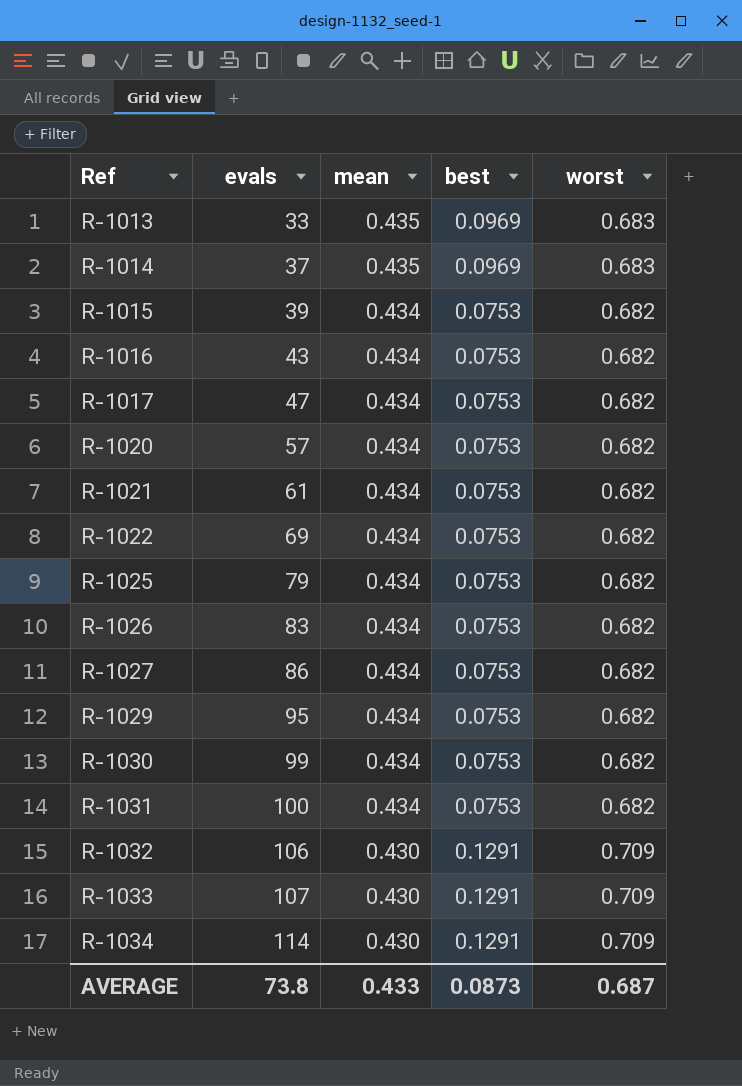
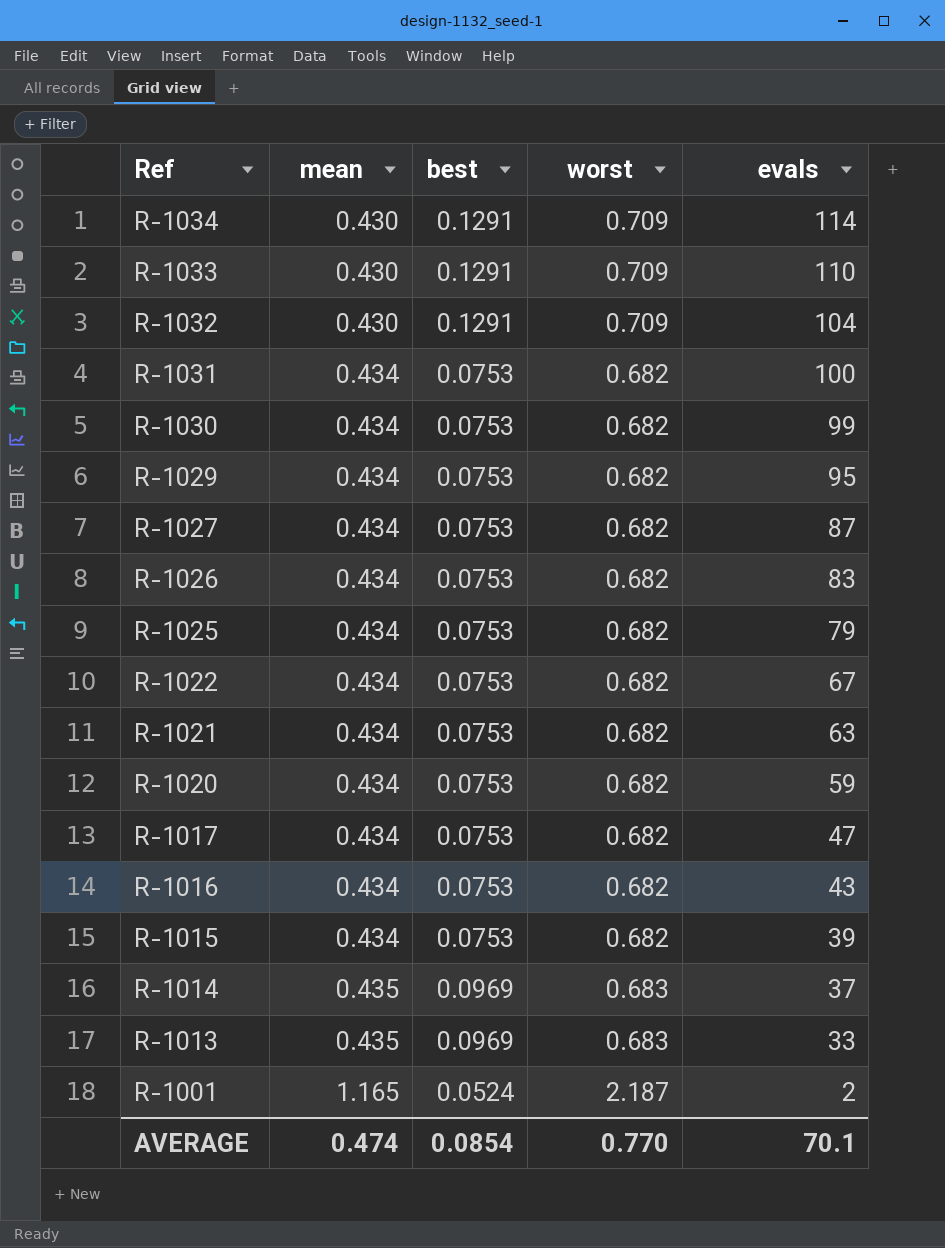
row order: Ref ascending -> Ref descending
column evals | position: 2 -> 5
R-1033 | evals: 107 -> 110
R-1032 | evals: 106 -> 104
R-1027 | evals: 86 -> 87
R-1022 | evals: 69 -> 67
R-1021 | evals: 61 -> 63
R-1020 | evals: 57 -> 59
row R-1001: none -> 1.165 | 0.0524 | 2.187 | 2
AVERAGE | mean: 0.433 -> 0.474
AVERAGE | best: 0.0873 -> 0.0854
AVERAGE | worst: 0.687 -> 0.770
AVERAGE | evals: 73.8 -> 70.1

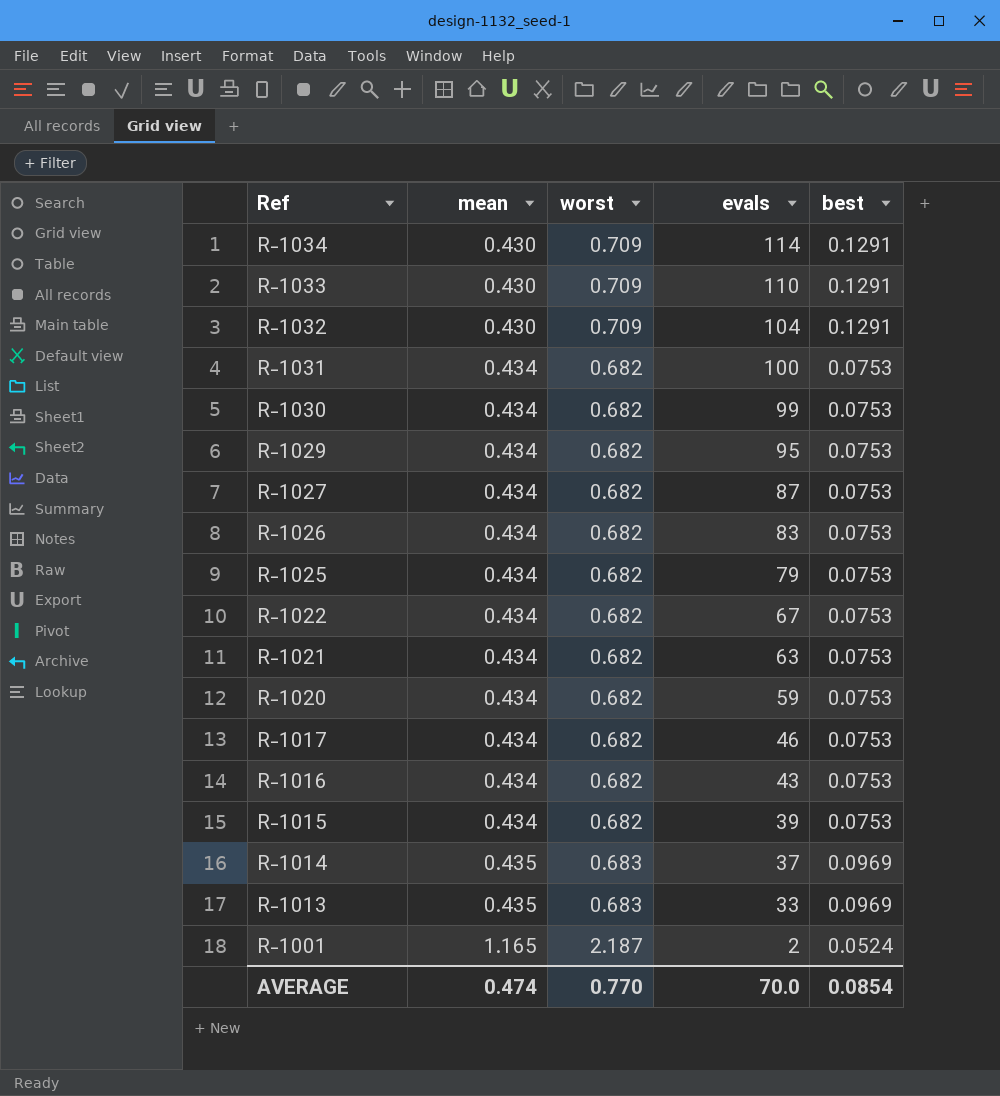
column best | position: 3 -> 5
R-1017 | evals: 47 -> 46
AVERAGE | evals: 70.1 -> 70.0

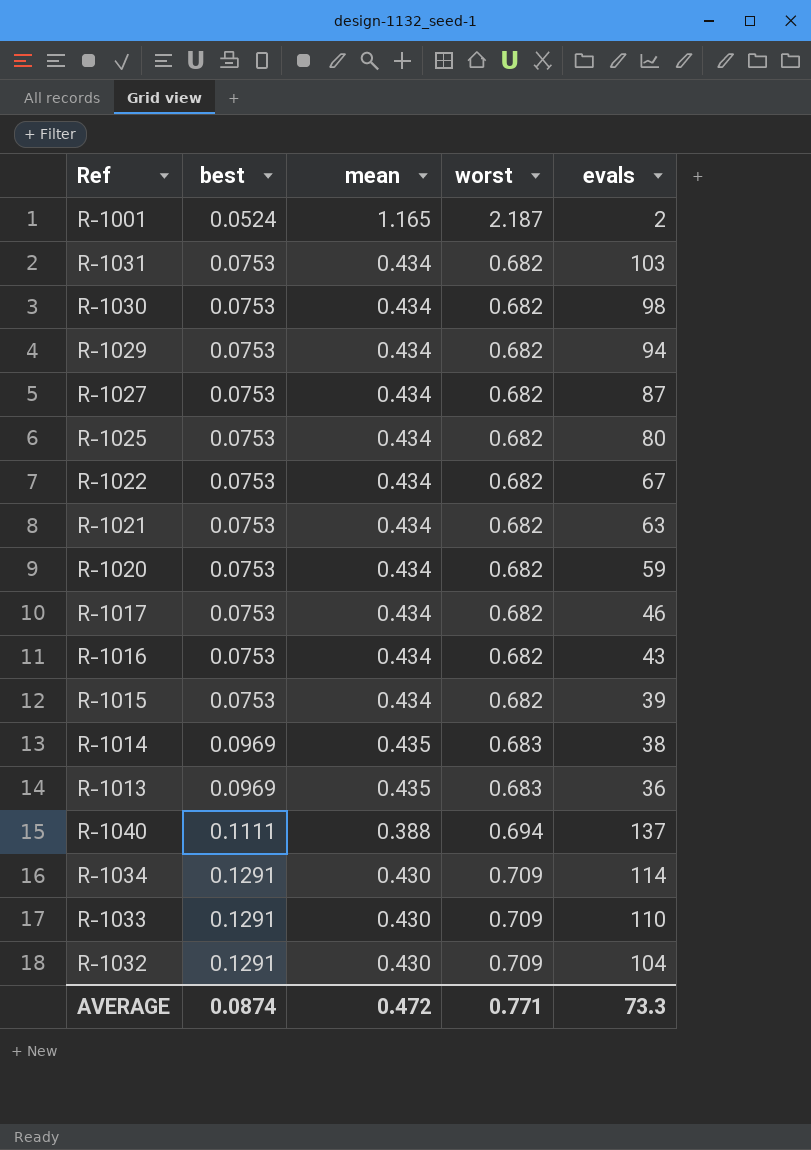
row order: Ref descending -> best ascending
column best | position: 5 -> 2
row R-1026: 0.434 | 0.682 | 83 | 0.0753 -> none
R-1031 | evals: 100 -> 103
R-1030 | evals: 99 -> 98
R-1029 | evals: 95 -> 94
R-1025 | evals: 79 -> 80
R-1014 | evals: 37 -> 38
R-1013 | evals: 33 -> 36
row R-1040: none -> 0.1111 | 0.388 | 0.694 | 137
AVERAGE | best: 0.0854 -> 0.0874
AVERAGE | mean: 0.474 -> 0.472
AVERAGE | worst: 0.770 -> 0.771
AVERAGE | evals: 70.0 -> 73.3

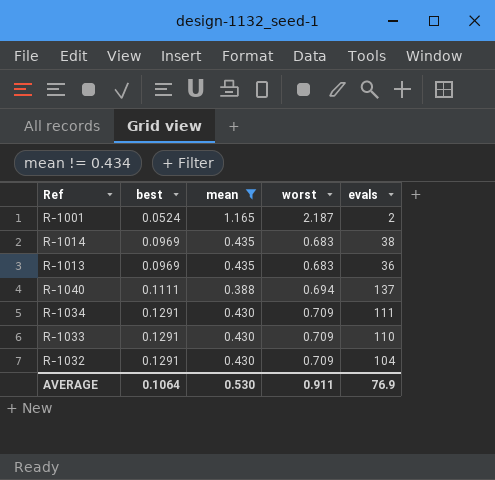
filter: none -> mean != 0.434
R-1034 | evals: 114 -> 111
AVERAGE | best: 0.0874 -> 0.1064
AVERAGE | mean: 0.472 -> 0.530
AVERAGE | worst: 0.771 -> 0.911
AVERAGE | evals: 73.3 -> 76.9

